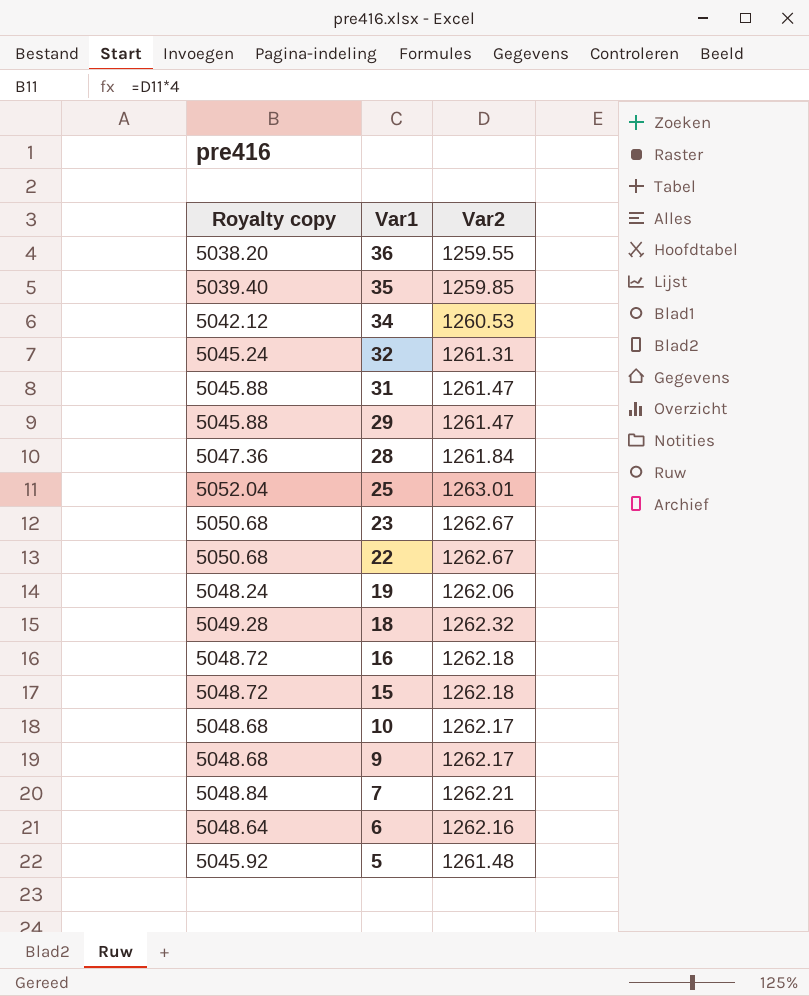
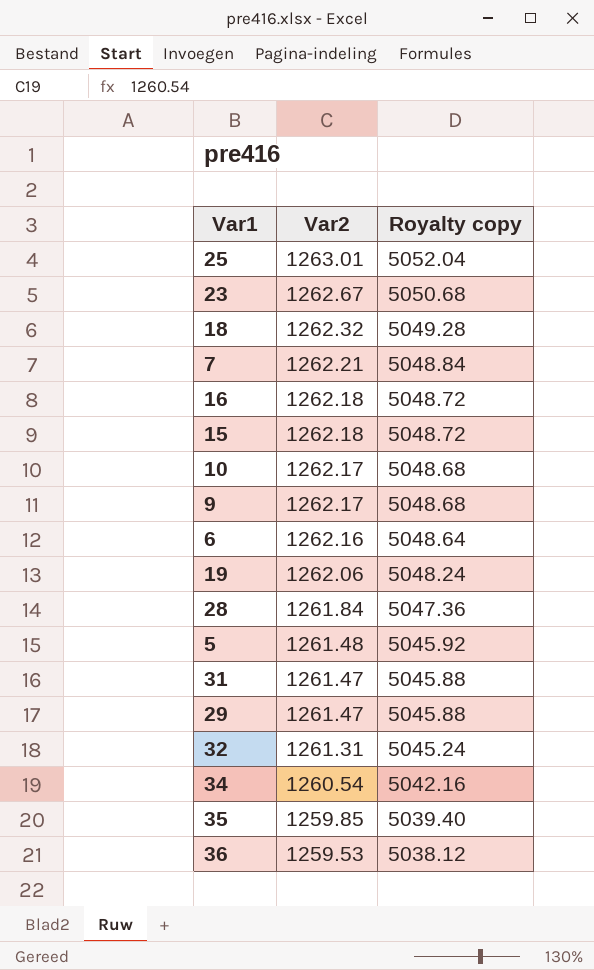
row order: Var1 descending -> Var2 descending
column Royalty copy | position: 1 -> 3
row 22: 5050.68 | 1262.67 -> none
34 | Var2: 1260.53 -> 1260.54
34 | Royalty copy: 5042.12 -> 5042.16
36 | Var2: 1259.55 -> 1259.53
36 | Royalty copy: 5038.20 -> 5038.12

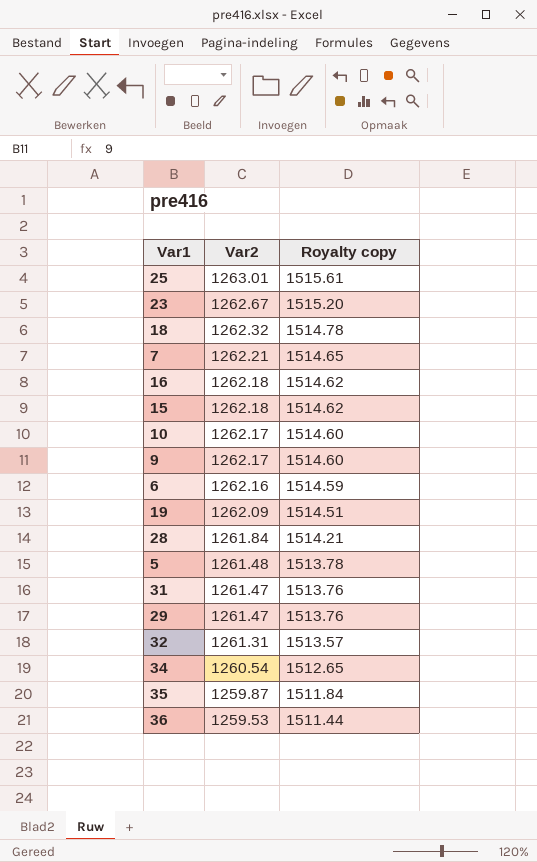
column Royalty copy | formula: [Var2] * 4 -> [Var2] * 1.2
19 | Var2: 1262.06 -> 1262.09
35 | Var2: 1259.85 -> 1259.87

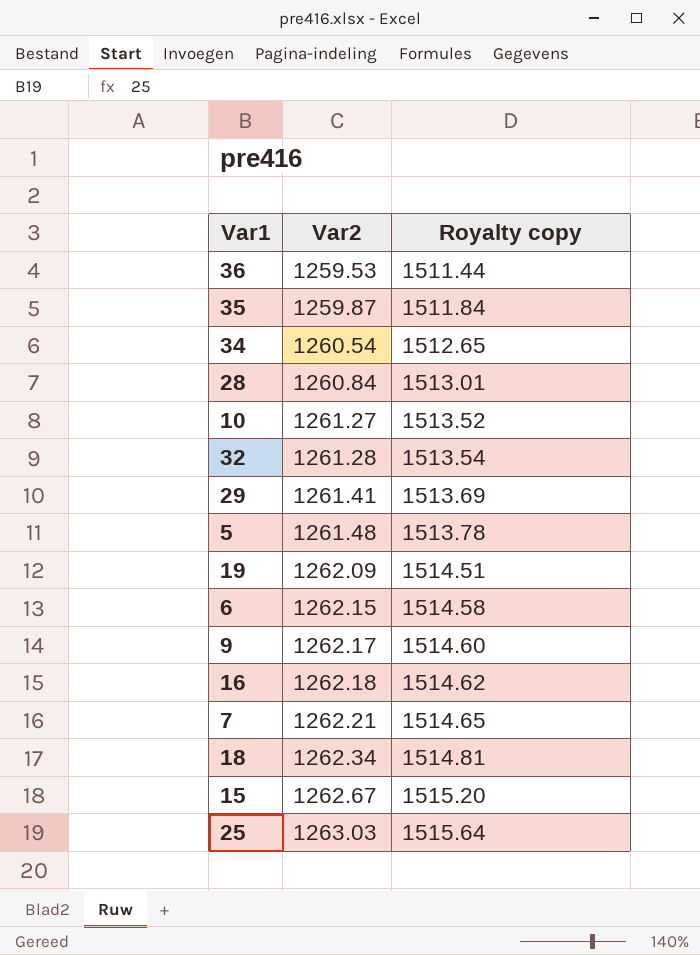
row order: Var2 descending -> Var2 ascending
row 23: 1262.67 | 1515.20 -> none
row 31: 1261.47 | 1513.76 -> none
28 | Var2: 1261.84 -> 1260.84
28 | Royalty copy: 1514.21 -> 1513.01
10 | Var2: 1262.17 -> 1261.27
10 | Royalty copy: 1514.60 -> 1513.52
32 | Var2: 1261.31 -> 1261.28
32 | Royalty copy: 1513.57 -> 1513.54
29 | Var2: 1261.47 -> 1261.41
29 | Royalty copy: 1513.76 -> 1513.69
6 | Var2: 1262.16 -> 1262.15
6 | Royalty copy: 1514.59 -> 1514.58
18 | Var2: 1262.32 -> 1262.34
18 | Royalty copy: 1514.78 -> 1514.81
15 | Var2: 1262.18 -> 1262.67
15 | Royalty copy: 1514.62 -> 1515.20
25 | Var2: 1263.01 -> 1263.03
25 | Royalty copy: 1515.61 -> 1515.64

